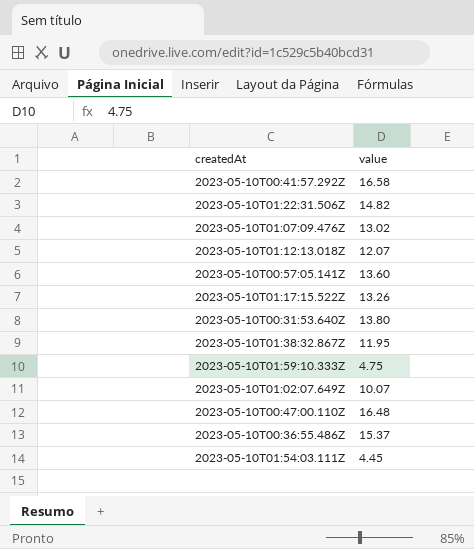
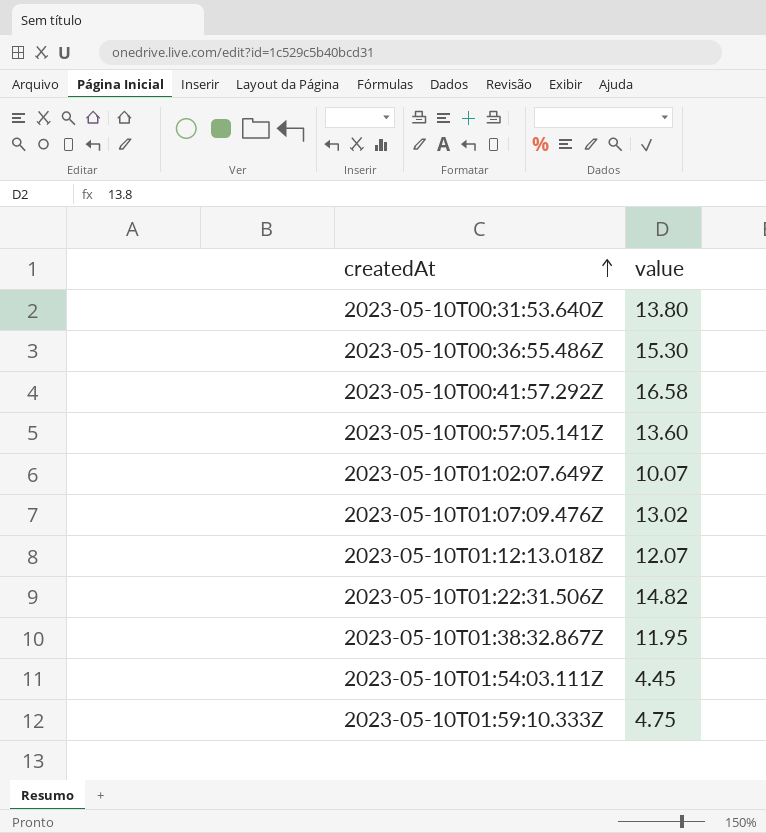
row order: none -> createdAt ascending
row 2023-05-10T01:17:15.522Z: 13.26 -> none
row 2023-05-10T00:47:00.110Z: 16.48 -> none
2023-05-10T00:36:55.486Z | value: 15.37 -> 15.30

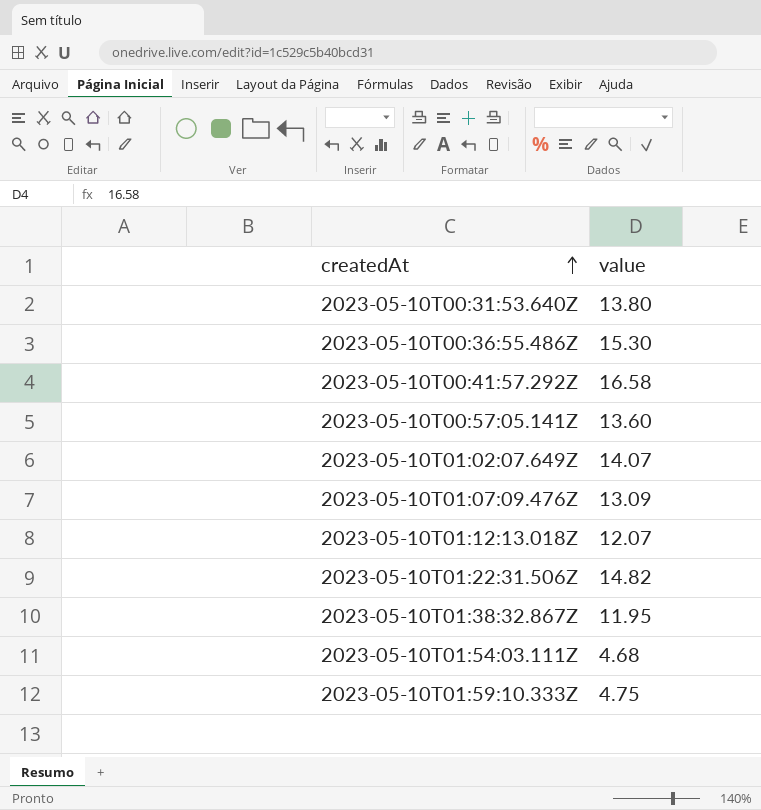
2023-05-10T01:02:07.649Z | value: 10.07 -> 14.07
2023-05-10T01:07:09.476Z | value: 13.02 -> 13.09
2023-05-10T01:54:03.111Z | value: 4.45 -> 4.68

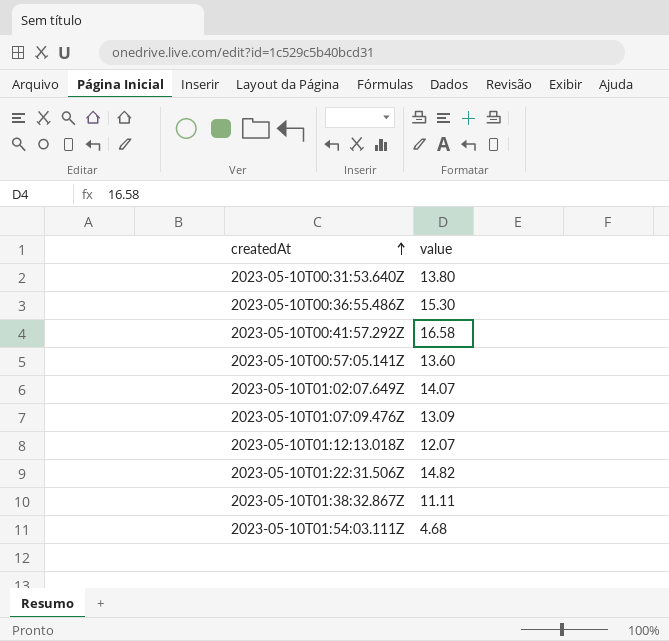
row 2023-05-10T01:59:10.333Z: 4.75 -> none
2023-05-10T01:38:32.867Z | value: 11.95 -> 11.11

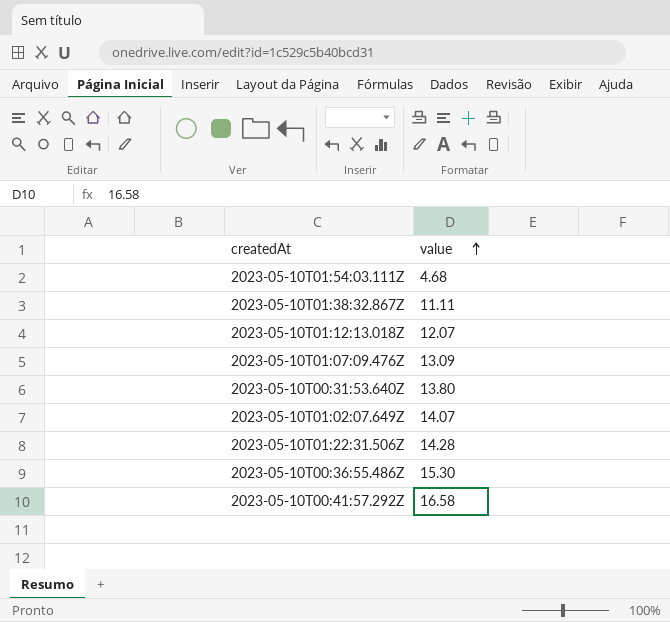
row order: createdAt ascending -> value ascending
row 2023-05-10T00:57:05.141Z: 13.60 -> none
2023-05-10T01:22:31.506Z | value: 14.82 -> 14.28

